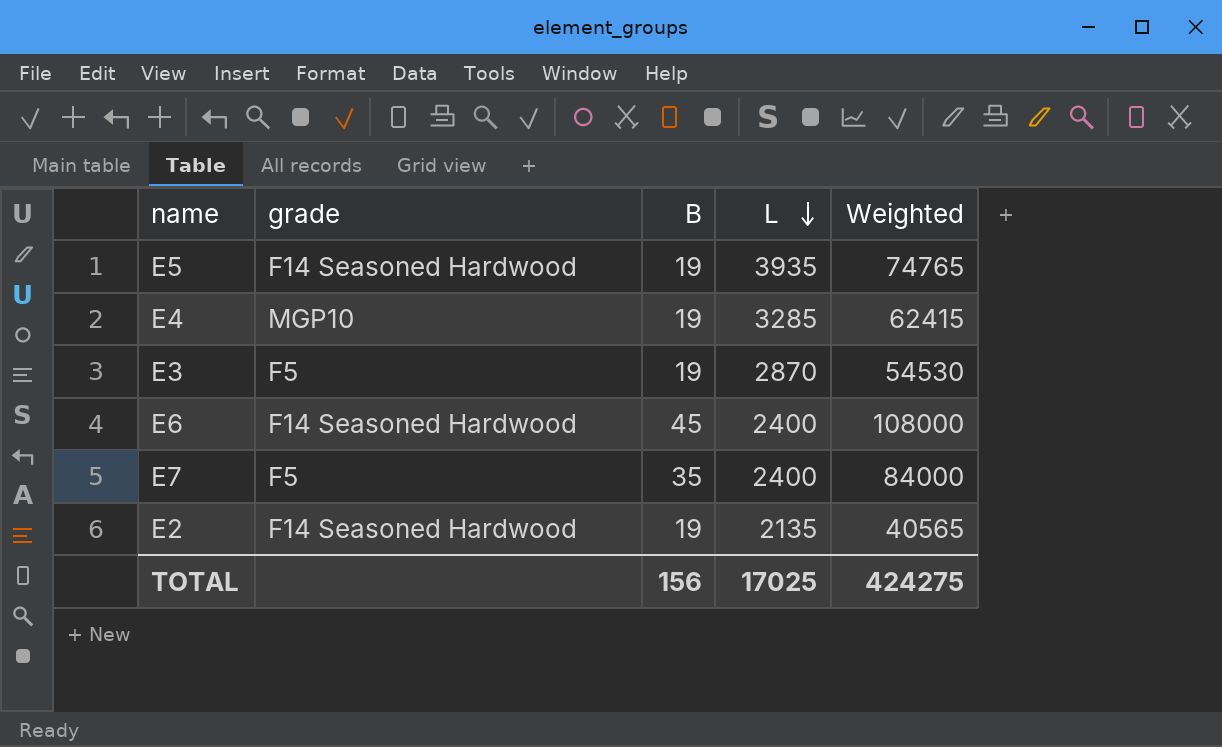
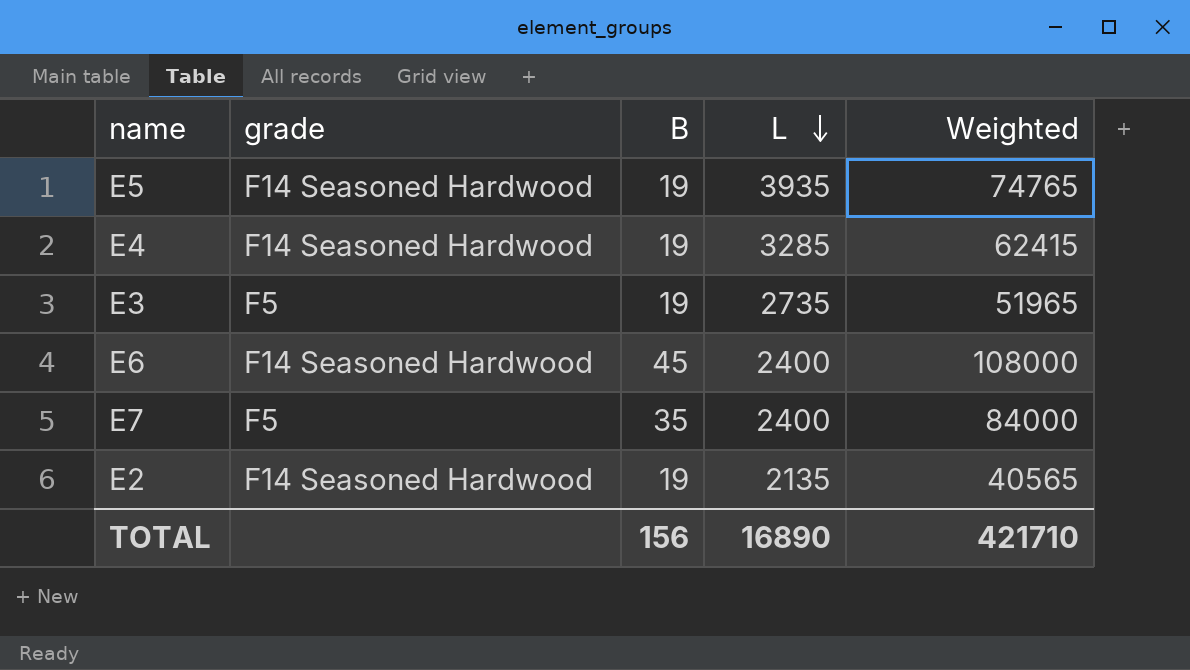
E4 | grade: MGP10 -> F14 Seasoned Hardwood
E3 | L: 2870 -> 2735
E3 | Weighted: 54530 -> 51965
TOTAL | L: 17025 -> 16890
TOTAL | Weighted: 424275 -> 421710

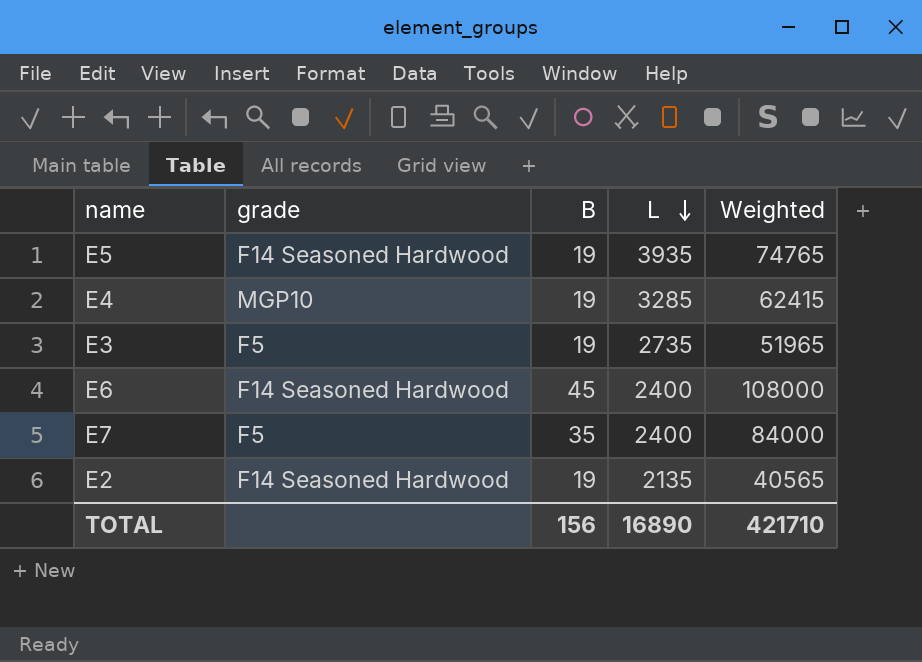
E4 | grade: F14 Seasoned Hardwood -> MGP10

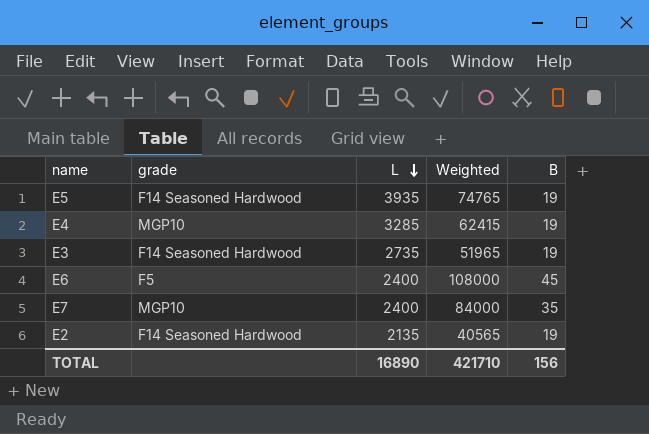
column B | position: 3 -> 5
E3 | grade: F5 -> F14 Seasoned Hardwood
E6 | grade: F14 Seasoned Hardwood -> F5
E7 | grade: F5 -> MGP10

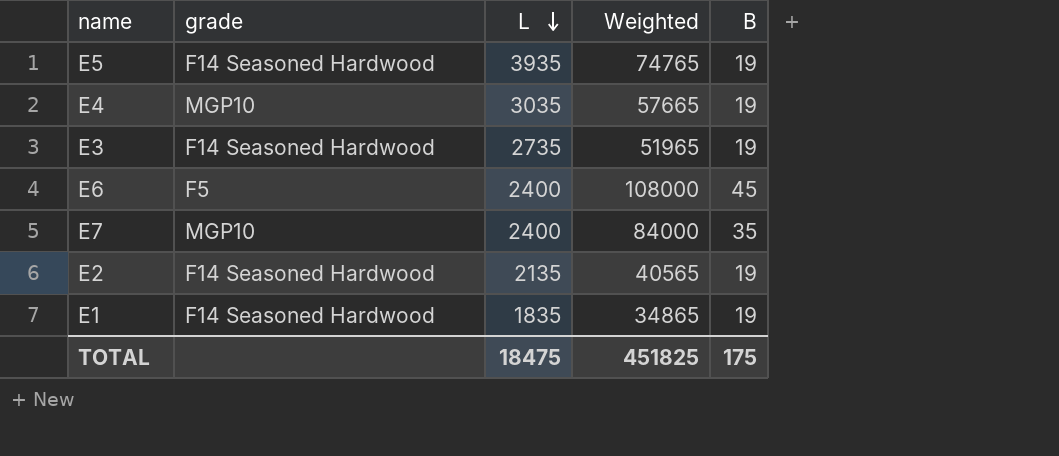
E4 | L: 3285 -> 3035
E4 | Weighted: 62415 -> 57665
row E1: none -> F14 Seasoned Hardwood | 1835 | 34865 | 19
TOTAL | L: 16890 -> 18475
TOTAL | Weighted: 421710 -> 451825
TOTAL | B: 156 -> 175

